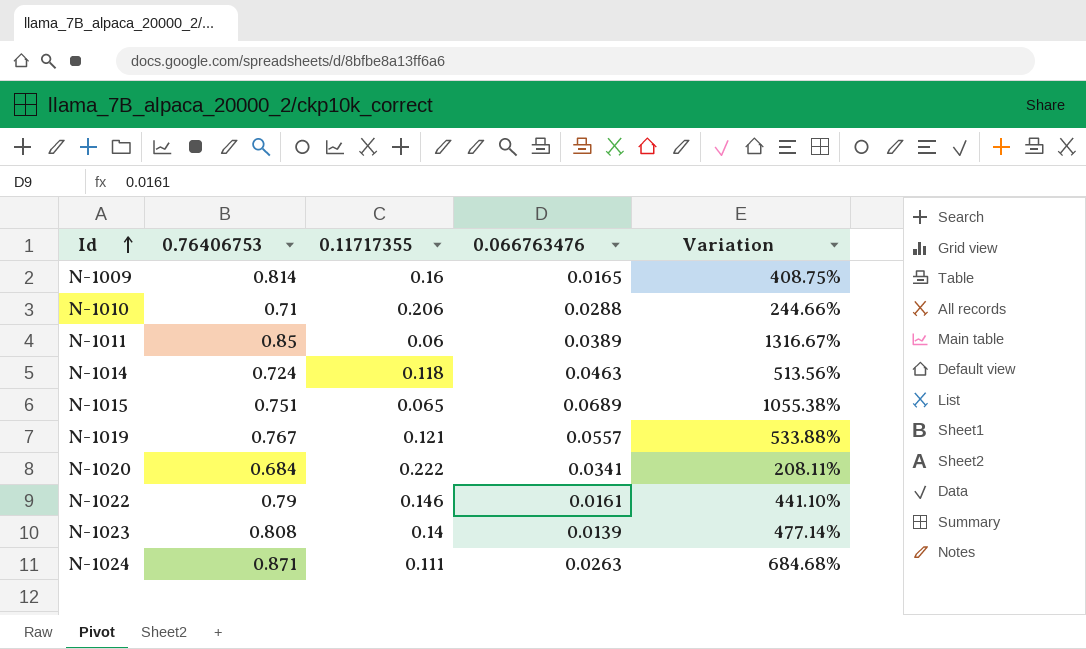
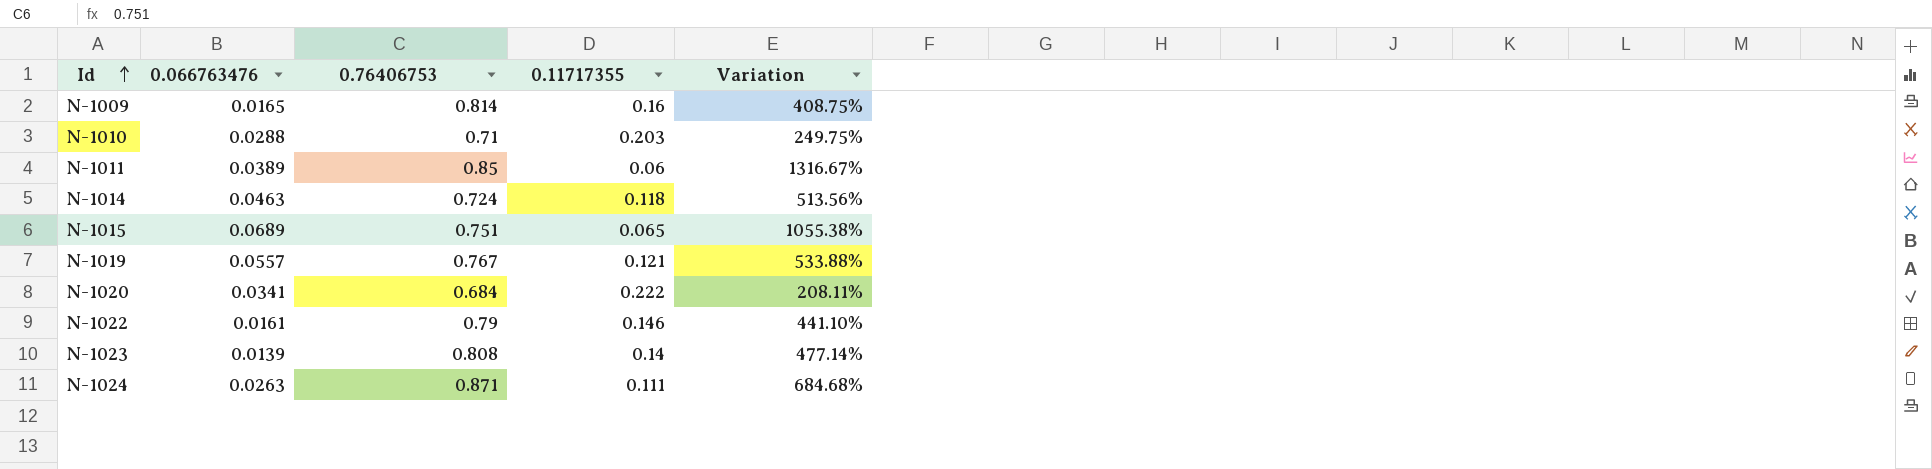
column 0.066763476 | position: 4 -> 2
N-1010 | 0.11717355: 0.206 -> 0.203
N-1010 | Variation: 244.66% -> 249.75%

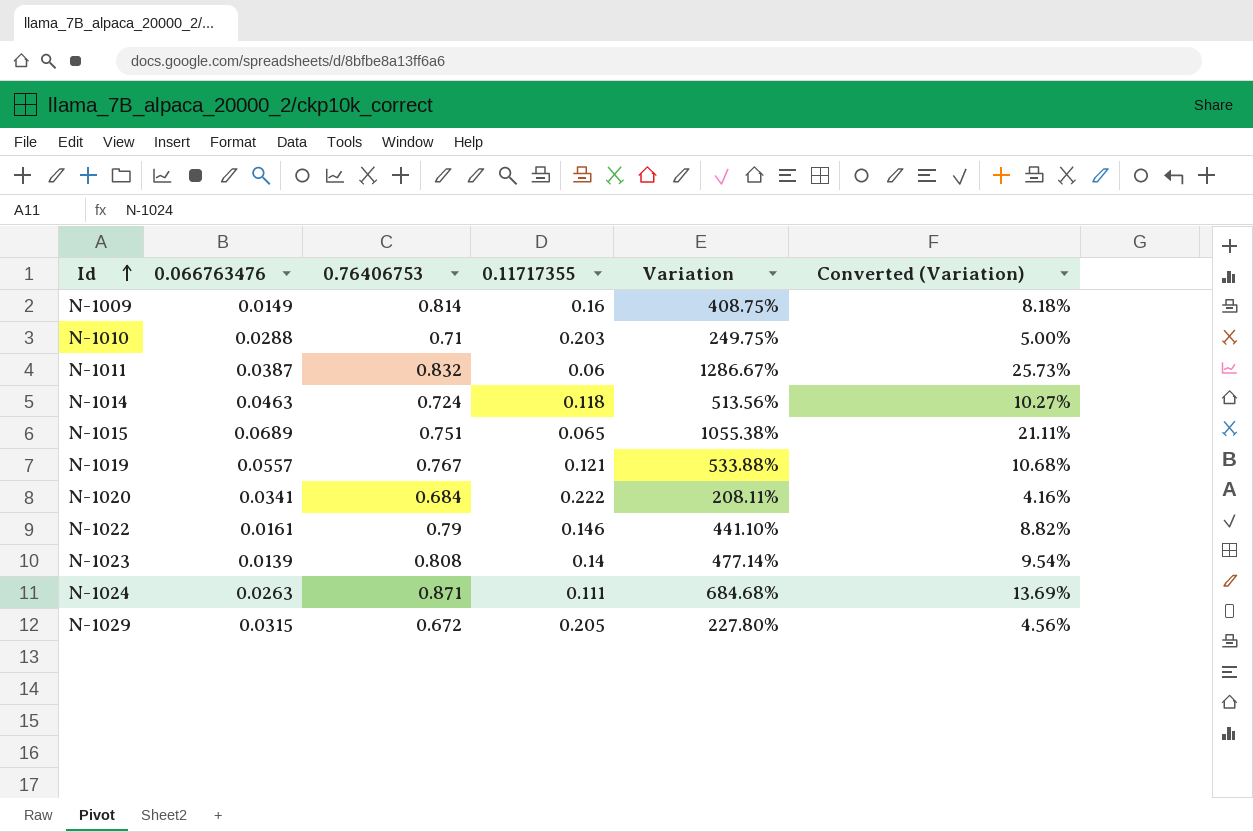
column Converted (Variation) | formula: none -> [Variation] * 0.02
N-1009 | 0.066763476: 0.0165 -> 0.0149
N-1011 | 0.066763476: 0.0389 -> 0.0387
N-1011 | 0.76406753: 0.85 -> 0.832
N-1011 | Variation: 1316.67% -> 1286.67%
row N-1029: none -> 0.0315 | 0.672 | 0.205 | 227.80% | 4.56%

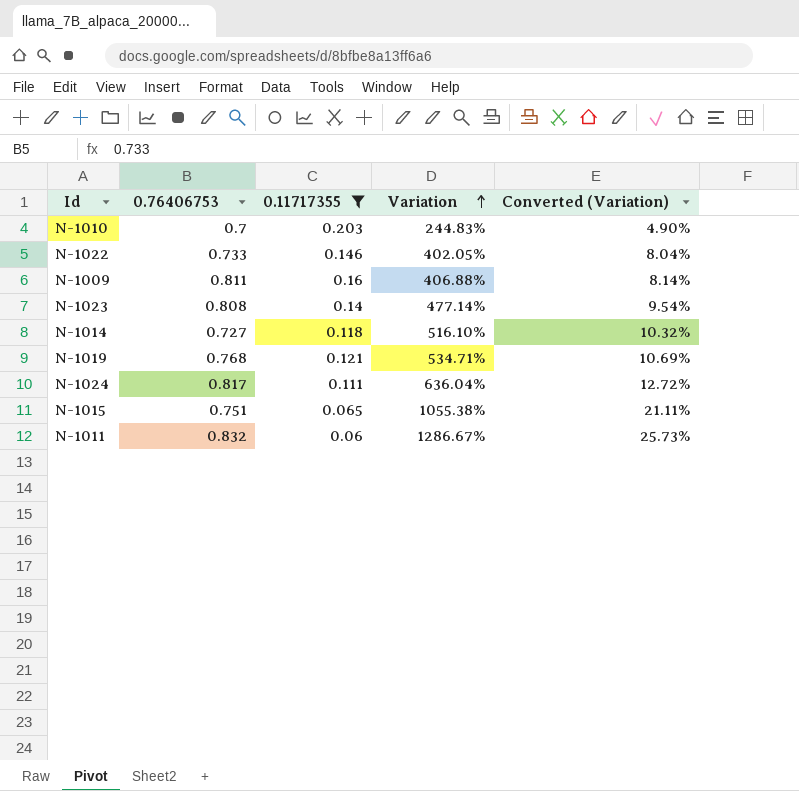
filter: none -> 0.11717355 <= 0.203
row order: Id ascending -> Variation ascending
column 0.066763476 | position: 2 -> none
N-1010 | 0.76406753: 0.71 -> 0.7
N-1010 | Variation: 249.75% -> 244.83%
N-1010 | Converted (Variation): 5.00% -> 4.90%
N-1022 | 0.76406753: 0.79 -> 0.733
N-1022 | Variation: 441.10% -> 402.05%
N-1022 | Converted (Variation): 8.82% -> 8.04%
N-1009 | 0.76406753: 0.814 -> 0.811
N-1009 | Variation: 408.75% -> 406.88%
N-1009 | Converted (Variation): 8.18% -> 8.14%
N-1014 | 0.76406753: 0.724 -> 0.727
N-1014 | Variation: 513.56% -> 516.10%
N-1014 | Converted (Variation): 10.27% -> 10.32%
N-1019 | 0.76406753: 0.767 -> 0.768
N-1019 | Variation: 533.88% -> 534.71%
N-1019 | Converted (Variation): 10.68% -> 10.69%
N-1024 | 0.76406753: 0.871 -> 0.817
N-1024 | Variation: 684.68% -> 636.04%
N-1024 | Converted (Variation): 13.69% -> 12.72%

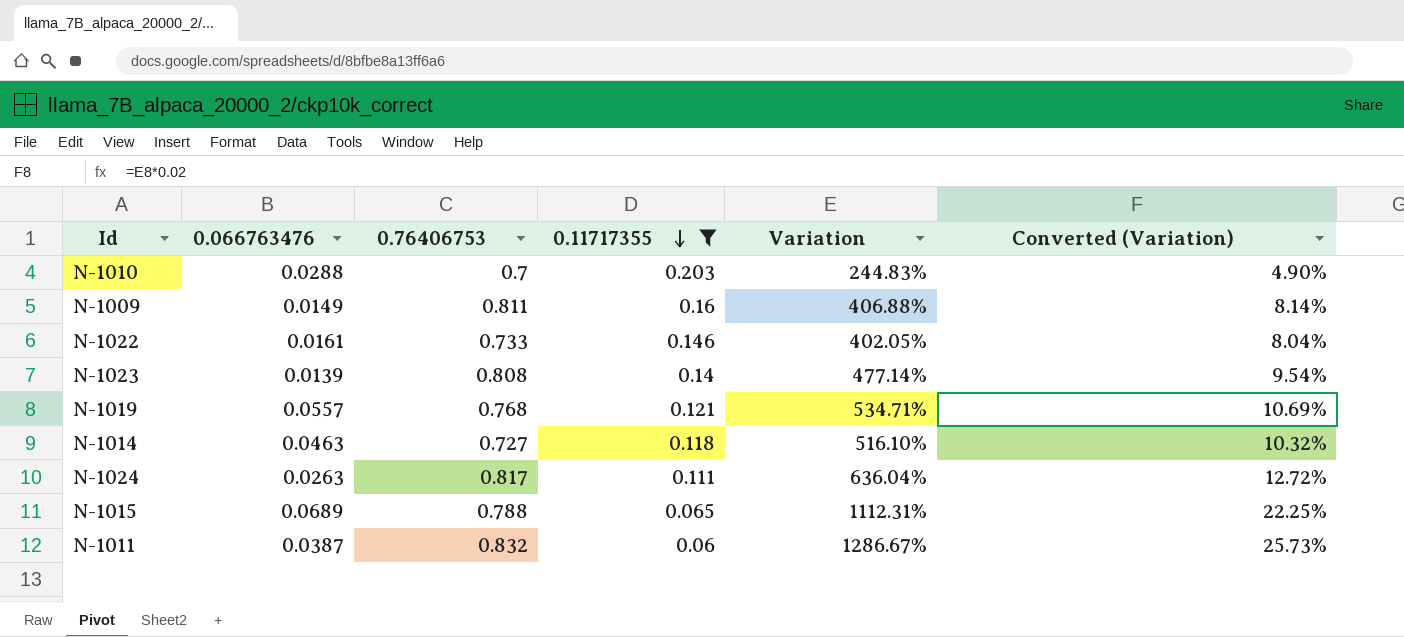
row order: Variation ascending -> 0.11717355 descending
column 0.066763476 | position: none -> 2
N-1015 | 0.76406753: 0.751 -> 0.788
N-1015 | Variation: 1055.38% -> 1112.31%
N-1015 | Converted (Variation): 21.11% -> 22.25%

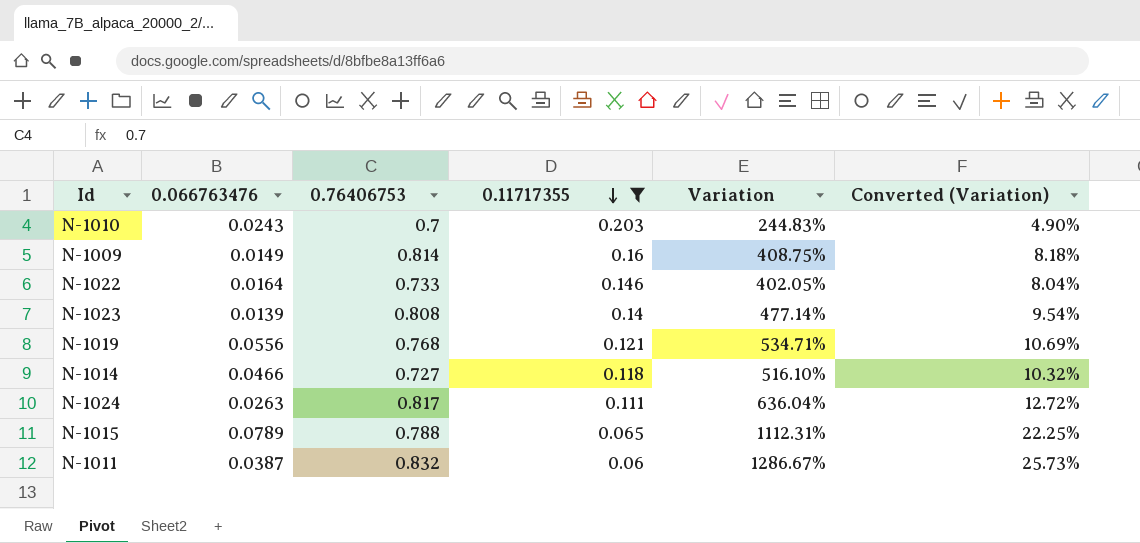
N-1010 | 0.066763476: 0.0288 -> 0.0243
N-1009 | 0.76406753: 0.811 -> 0.814
N-1009 | Variation: 406.88% -> 408.75%
N-1009 | Converted (Variation): 8.14% -> 8.18%
N-1022 | 0.066763476: 0.0161 -> 0.0164
N-1019 | 0.066763476: 0.0557 -> 0.0556
N-1014 | 0.066763476: 0.0463 -> 0.0466
N-1015 | 0.066763476: 0.0689 -> 0.0789

